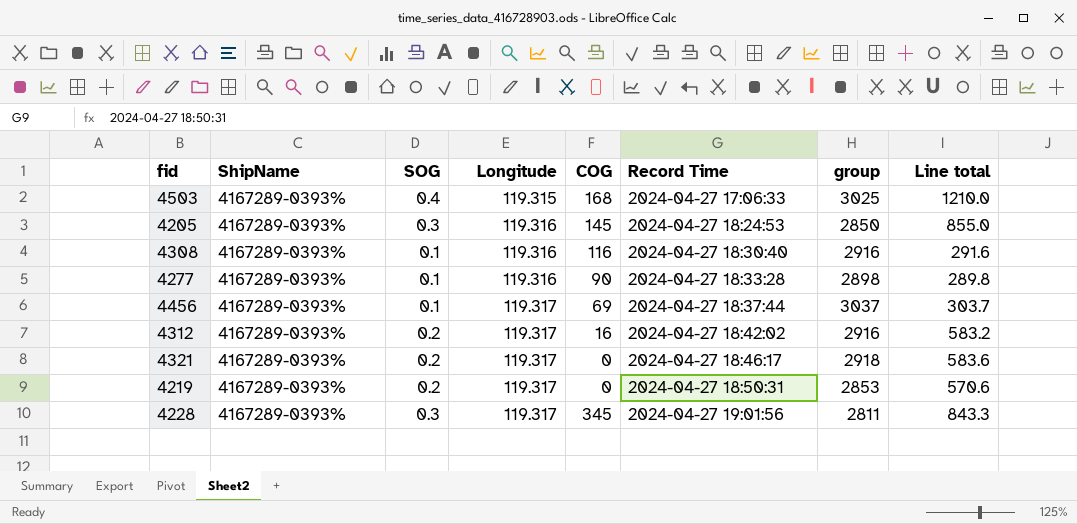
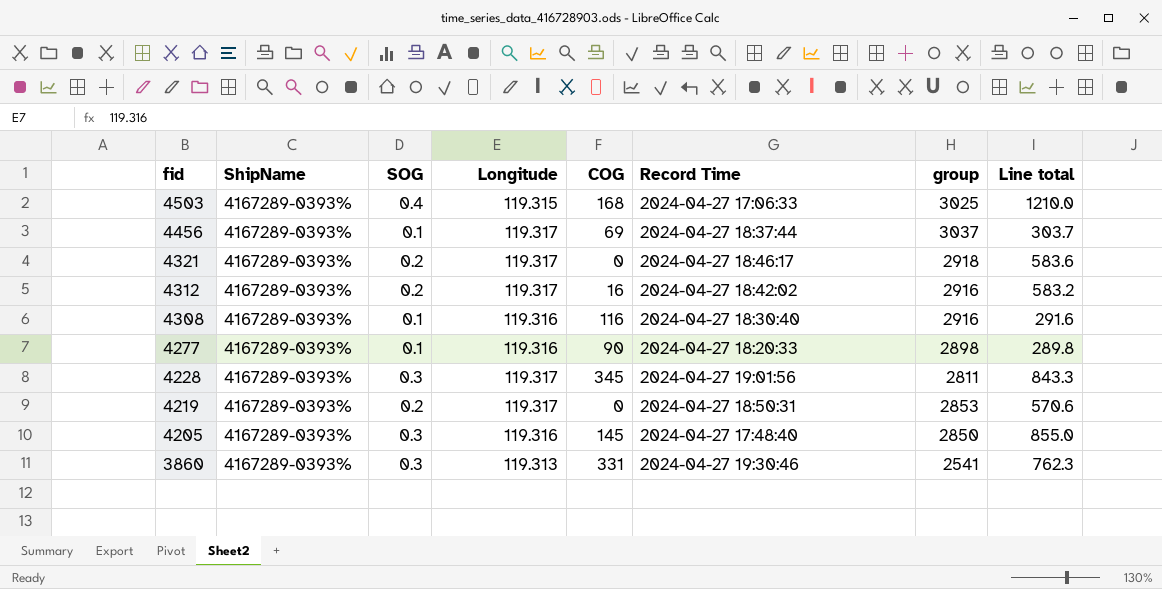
row order: Longitude ascending -> fid descending
4277 | Record Time: 2024-04-27 18:33:28 -> 2024-04-27 18:20:33
4205 | Record Time: 2024-04-27 18:24:53 -> 2024-04-27 17:48:40
row 3860: none -> 4167289-0393% | 0.3 | 119.313 | 331 | 2024-04-27 19:30:46 | 2541 | 762.3

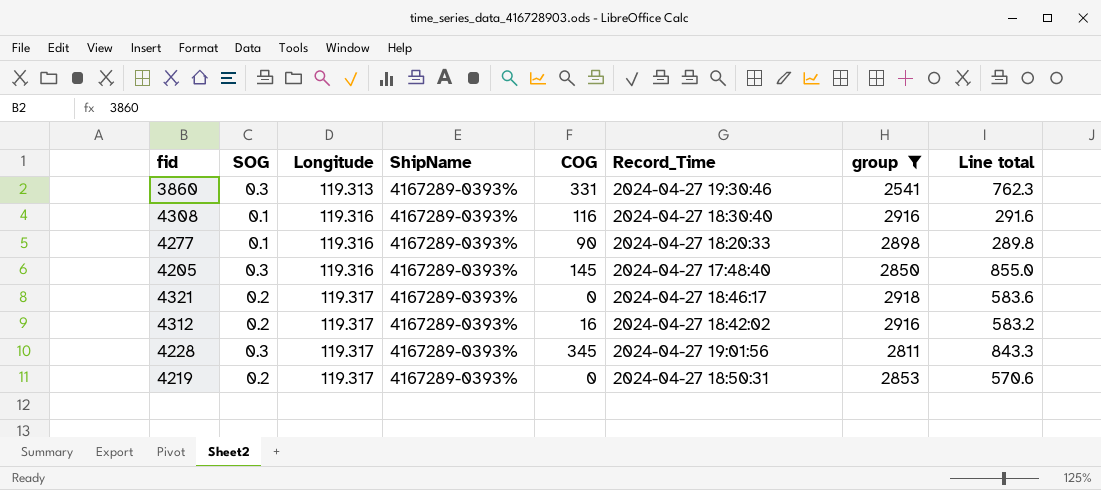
filter: none -> group <= 2918
row order: fid descending -> Longitude ascending
column ShipName | position: 2 -> 4
column name: Record Time -> Record_Time

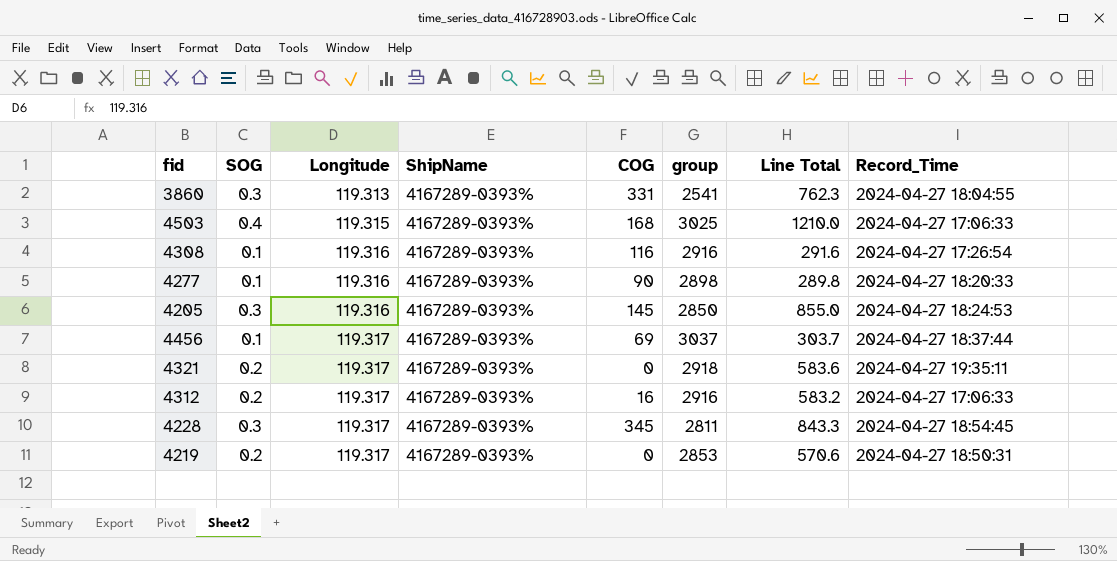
filter: group <= 2918 -> none
column name: Line total -> Line Total
column Record_Time | position: 6 -> 8
3860 | Record_Time: 2024-04-27 19:30:46 -> 2024-04-27 18:04:55
4308 | Record_Time: 2024-04-27 18:30:40 -> 2024-04-27 17:26:54
4205 | Record_Time: 2024-04-27 17:48:40 -> 2024-04-27 18:24:53
4321 | Record_Time: 2024-04-27 18:46:17 -> 2024-04-27 19:35:11
4312 | Record_Time: 2024-04-27 18:42:02 -> 2024-04-27 17:06:33
4228 | Record_Time: 2024-04-27 19:01:56 -> 2024-04-27 18:54:45

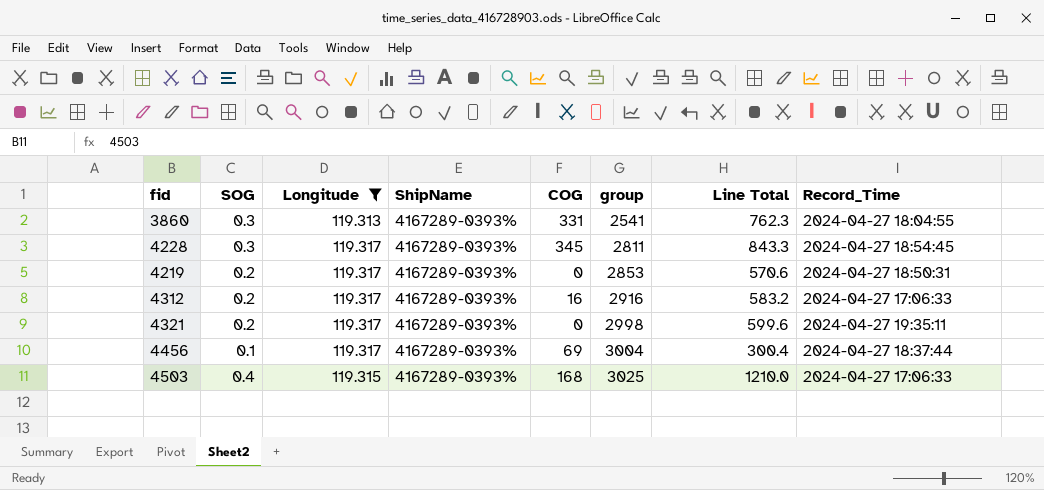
filter: none -> Longitude != 119.316
row order: Longitude ascending -> group ascending
4321 | group: 2918 -> 2998
4321 | Line Total: 583.6 -> 599.6
4456 | group: 3037 -> 3004
4456 | Line Total: 303.7 -> 300.4

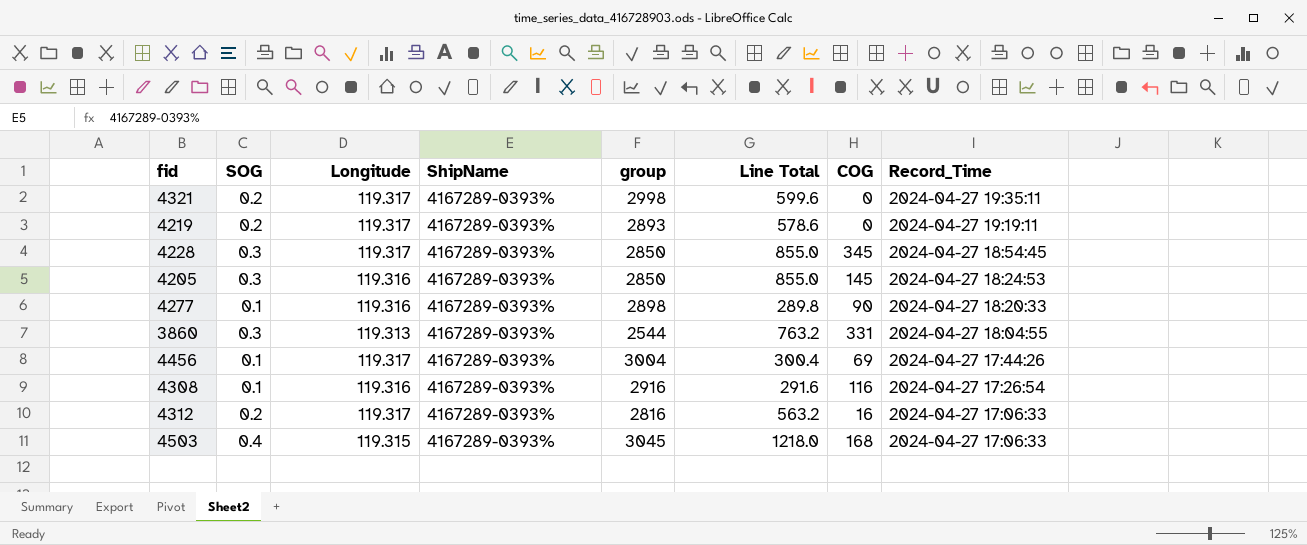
filter: Longitude != 119.316 -> none
row order: group ascending -> Record_Time descending
column COG | position: 5 -> 7
4219 | group: 2853 -> 2893
4219 | Line Total: 570.6 -> 578.6
4219 | Record_Time: 2024-04-27 18:50:31 -> 2024-04-27 19:19:11
4228 | group: 2811 -> 2850
4228 | Line Total: 843.3 -> 855.0
3860 | group: 2541 -> 2544
3860 | Line Total: 762.3 -> 763.2
4456 | Record_Time: 2024-04-27 18:37:44 -> 2024-04-27 17:44:26
4312 | group: 2916 -> 2816
4312 | Line Total: 583.2 -> 563.2
4503 | group: 3025 -> 3045
4503 | Line Total: 1210.0 -> 1218.0

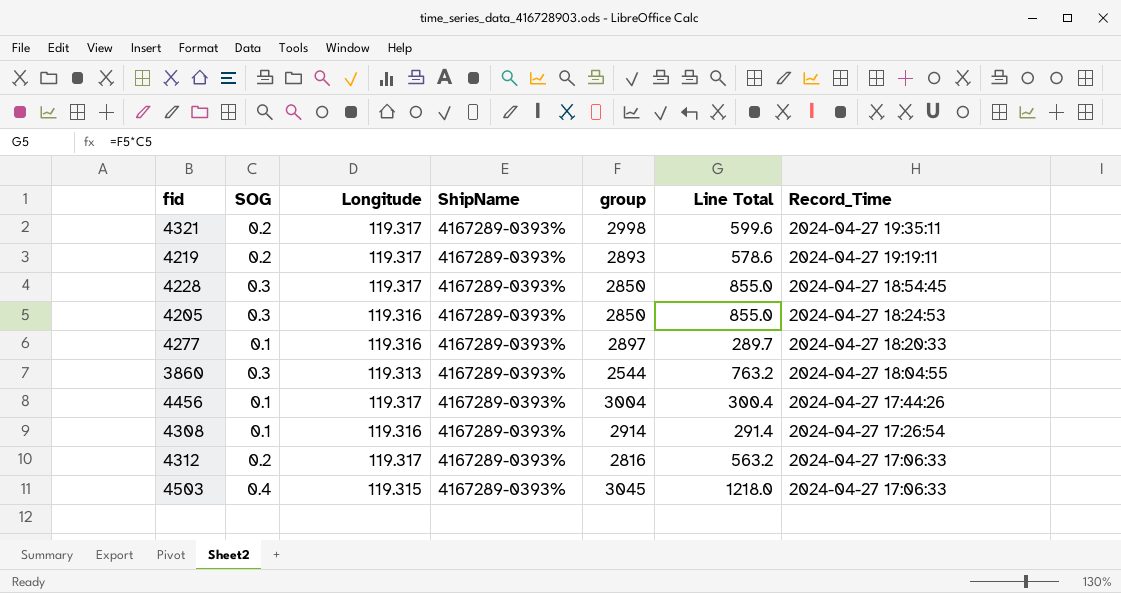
column COG | position: 7 -> none
4277 | group: 2898 -> 2897
4277 | Line Total: 289.8 -> 289.7
4308 | group: 2916 -> 2914
4308 | Line Total: 291.6 -> 291.4

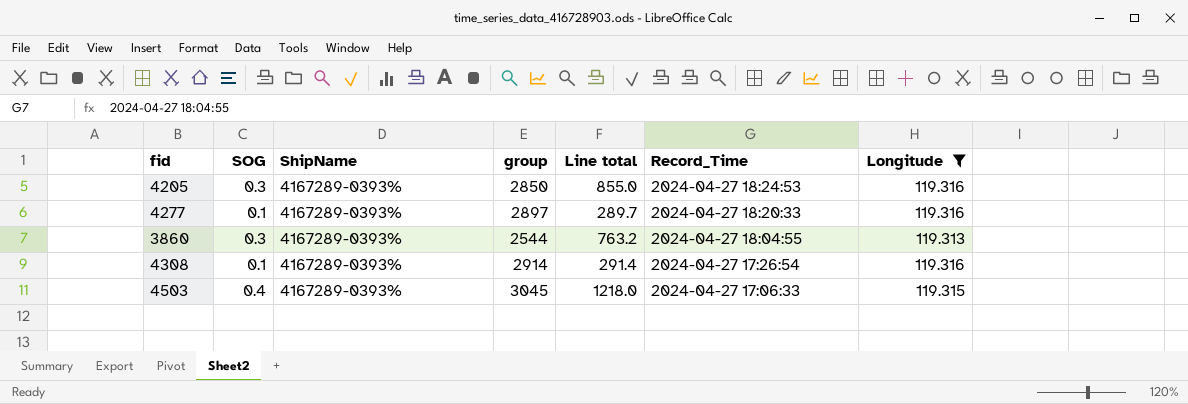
filter: none -> Longitude != 119.317
column name: Line Total -> Line total
column Longitude | position: 3 -> 7

